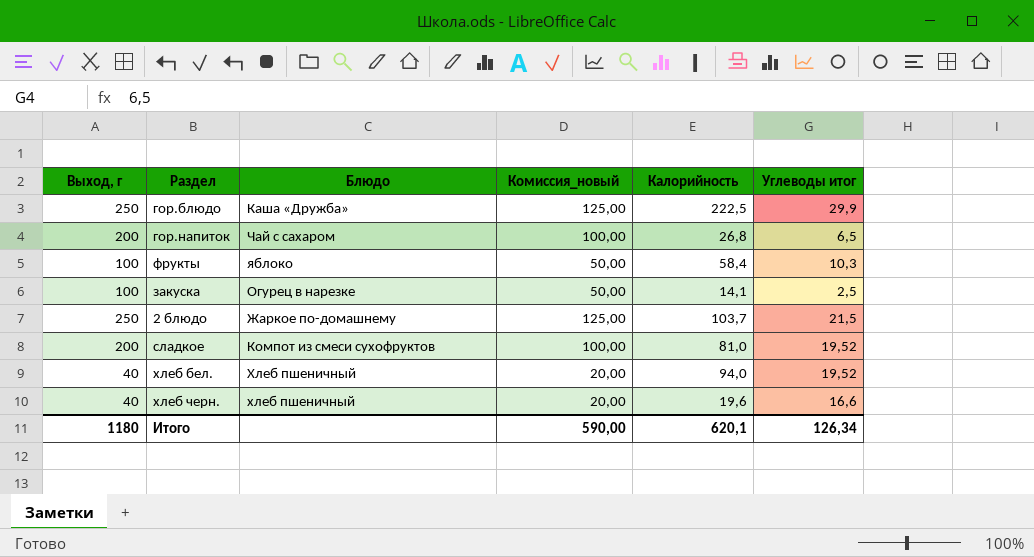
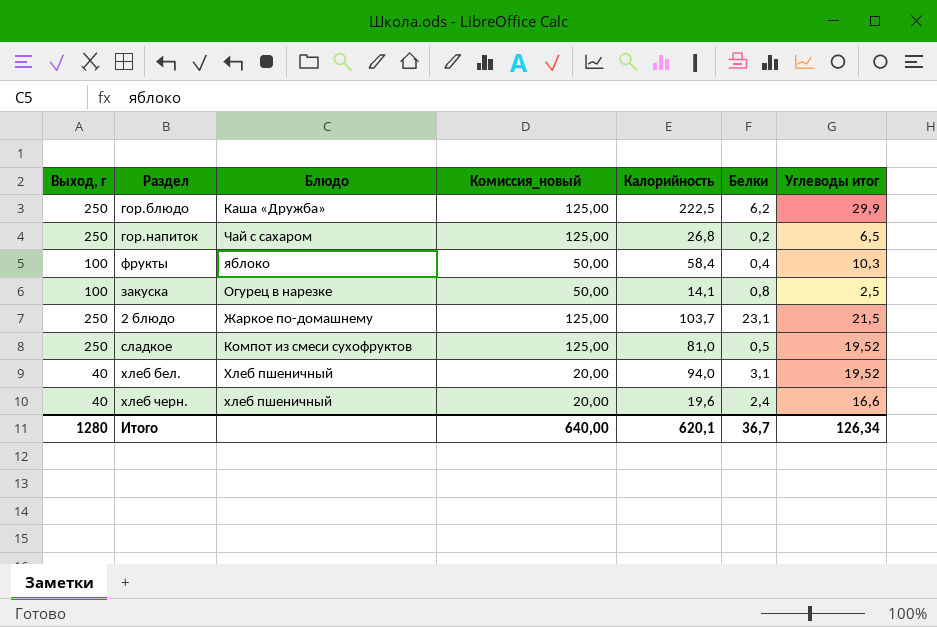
column Белки | position: none -> 6
гор.напиток | Выход, г: 200 -> 250
гор.напиток | Комиссия_новый: 100,00 -> 125,00
сладкое | Выход, г: 200 -> 250
сладкое | Комиссия_новый: 100,00 -> 125,00
Итого | Выход, г: 1180 -> 1280
Итого | Комиссия_новый: 590,00 -> 640,00

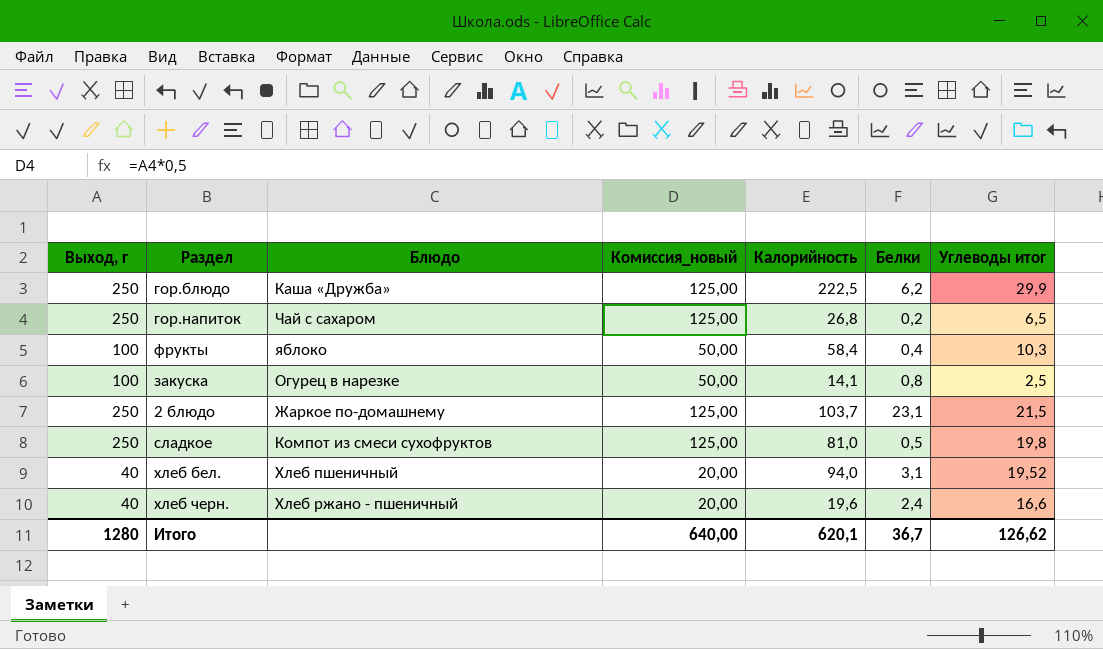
сладкое | Углеводы итог: 19,52 -> 19,8
хлеб черн. | Блюдо: хлеб пшеничный -> Хлеб ржано - пшеничный
Итого | Углеводы итог: 126,34 -> 126,62

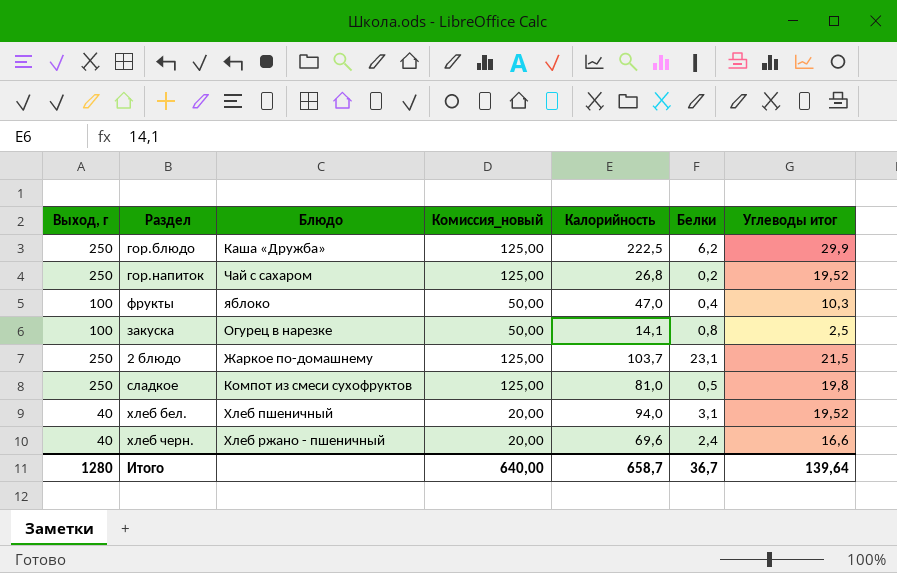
гор.напиток | Углеводы итог: 6,5 -> 19,52
фрукты | Калорийность: 58,4 -> 47,0
хлеб черн. | Калорийность: 19,6 -> 69,6
Итого | Калорийность: 620,1 -> 658,7
Итого | Углеводы итог: 126,62 -> 139,64

